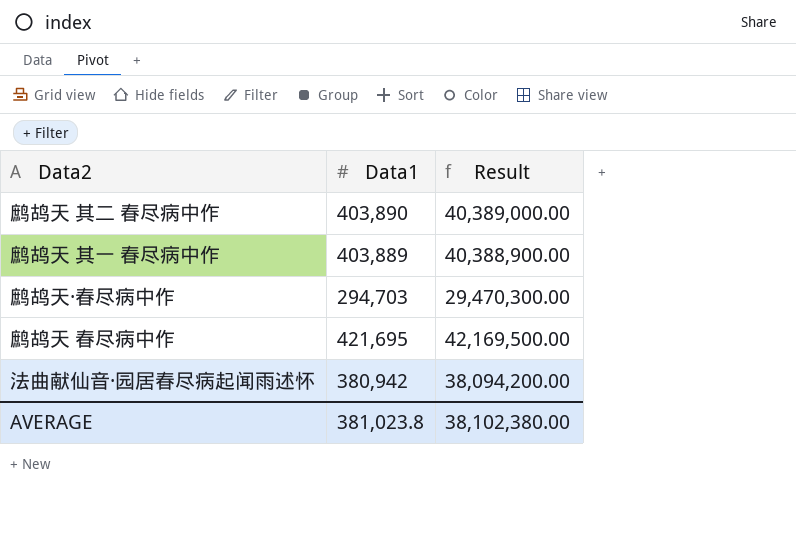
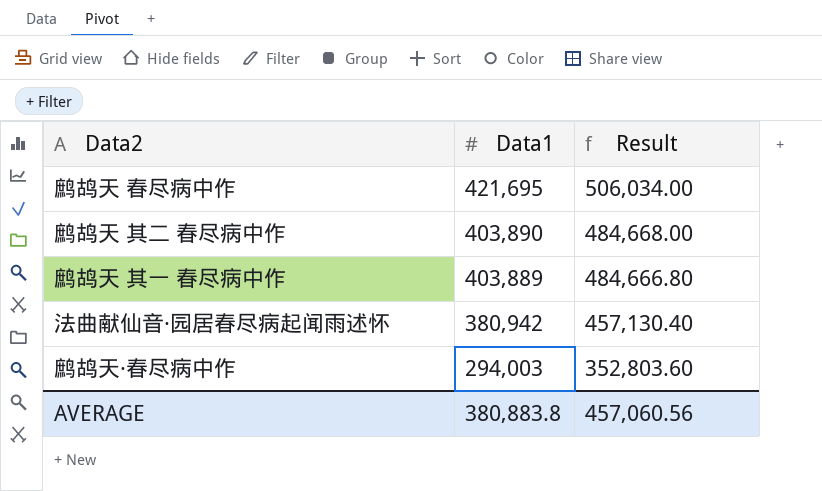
row order: none -> Data1 descending
column Result | formula: [Data1] * 100 -> [Data1] * 1.2
鹧鸪天·春尽病中作 | Data1: 294,703 -> 294,003
AVERAGE | Data1: 381,023.8 -> 380,883.8
AVERAGE | Result: 38,102,380.00 -> 457,060.56

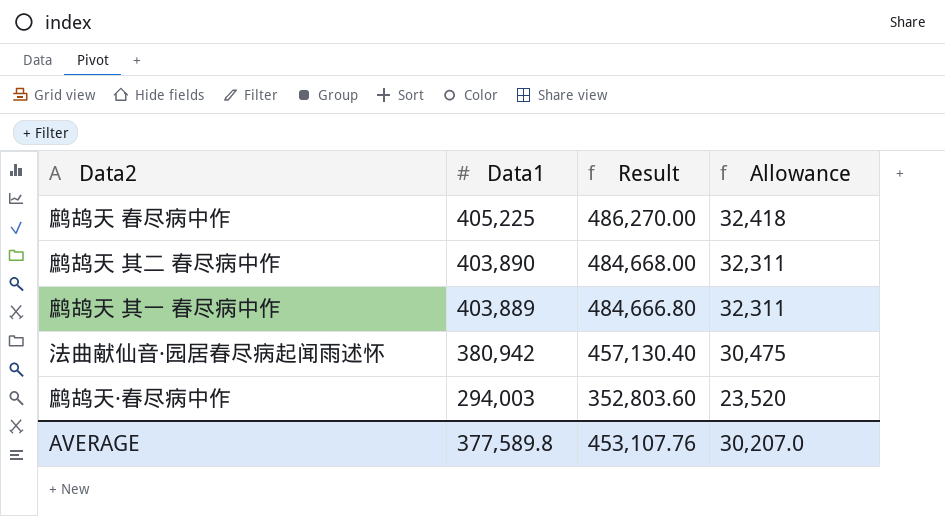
column Allowance | formula: none -> [Data1] * 0.08
鹧鸪天 春尽病中作 | Data1: 421,695 -> 405,225
鹧鸪天 春尽病中作 | Result: 506,034.00 -> 486,270.00
AVERAGE | Data1: 380,883.8 -> 377,589.8
AVERAGE | Result: 457,060.56 -> 453,107.76

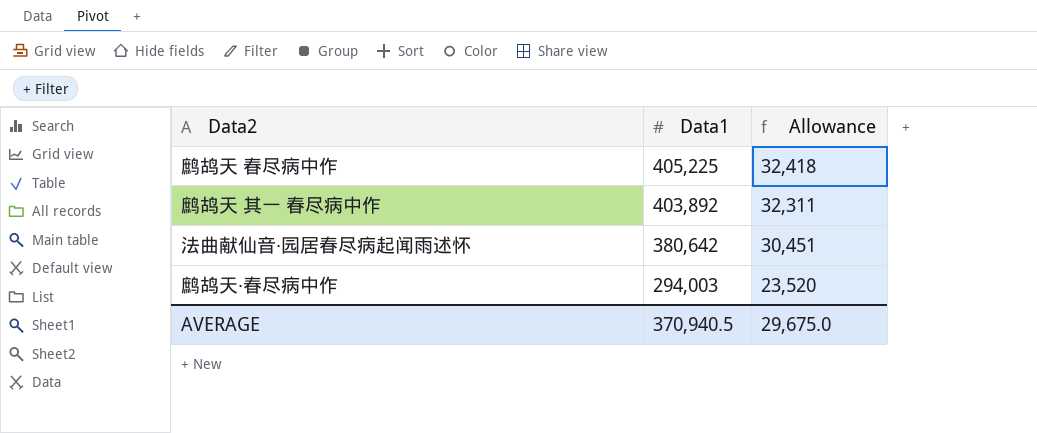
column Result | formula: [Data1] * 1.2 -> none
row 鹧鸪天 其二 春尽病中作: 403,890 | 484,668.00 | 32,311 -> none
鹧鸪天 其一 春尽病中作 | Data1: 403,889 -> 403,892
法曲献仙音·园居春尽病起闻雨述怀 | Data1: 380,942 -> 380,642
法曲献仙音·园居春尽病起闻雨述怀 | Allowance: 30,475 -> 30,451
AVERAGE | Data1: 377,589.8 -> 370,940.5
AVERAGE | Allowance: 30,207.0 -> 29,675.0

